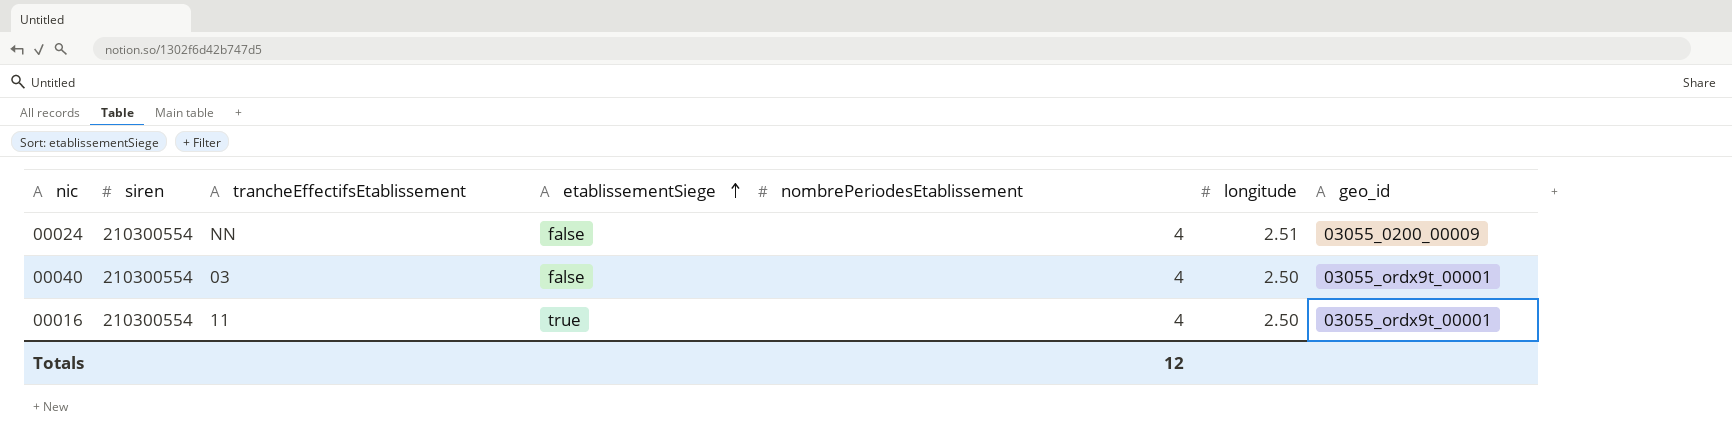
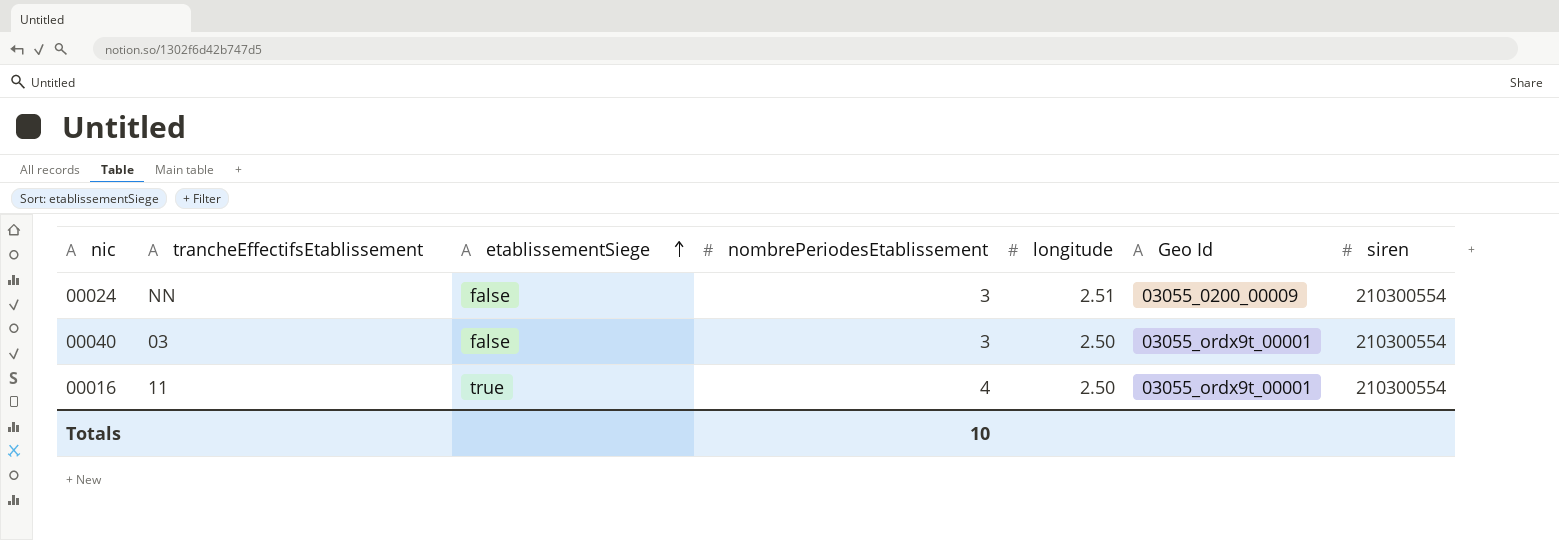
column name: geo_id -> Geo Id
column siren | position: 2 -> 7
00024 | nombrePeriodesEtablissement: 4 -> 3
00040 | nombrePeriodesEtablissement: 4 -> 3
Totals | nombrePeriodesEtablissement: 12 -> 10

